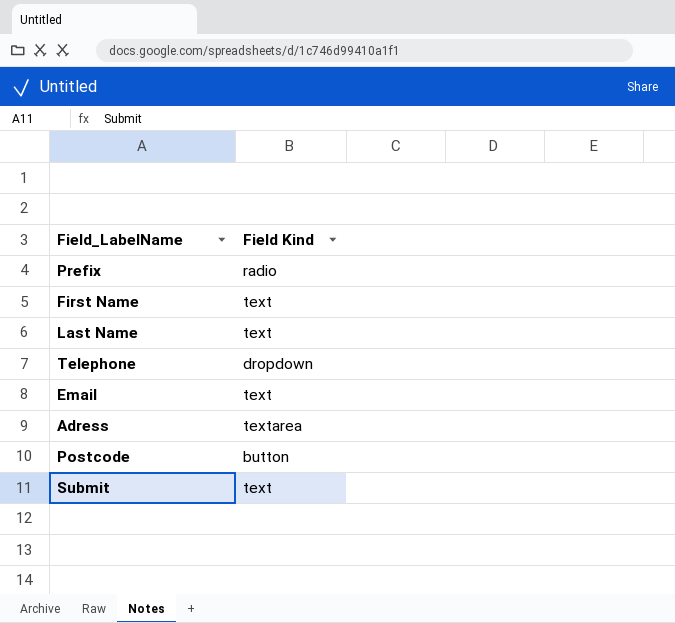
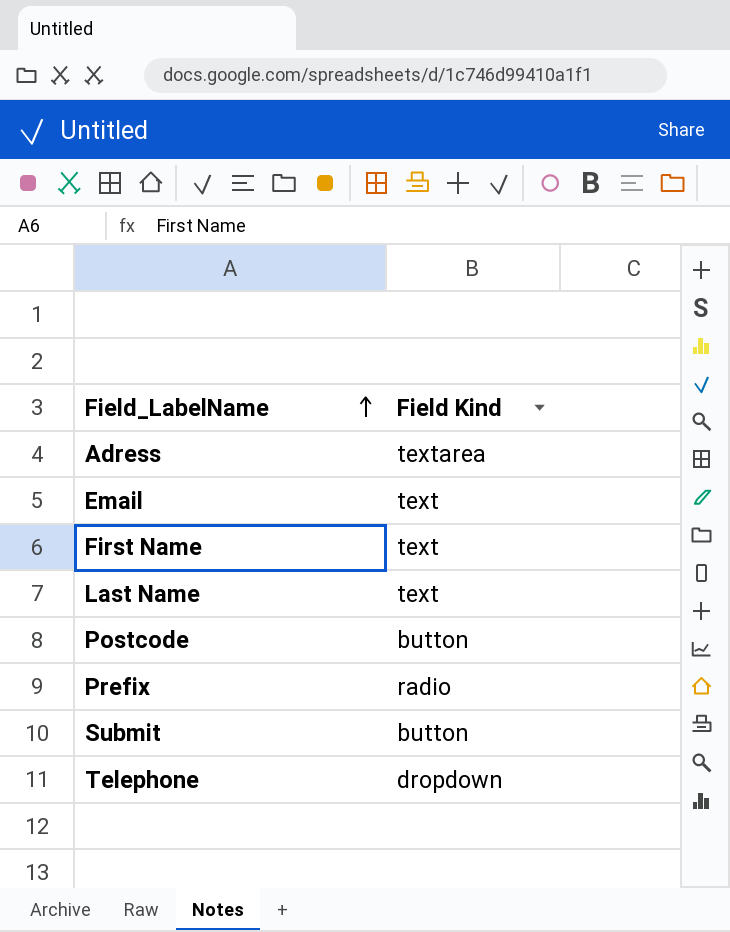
row order: none -> Field_LabelName ascending
Submit | Field Kind: text -> button

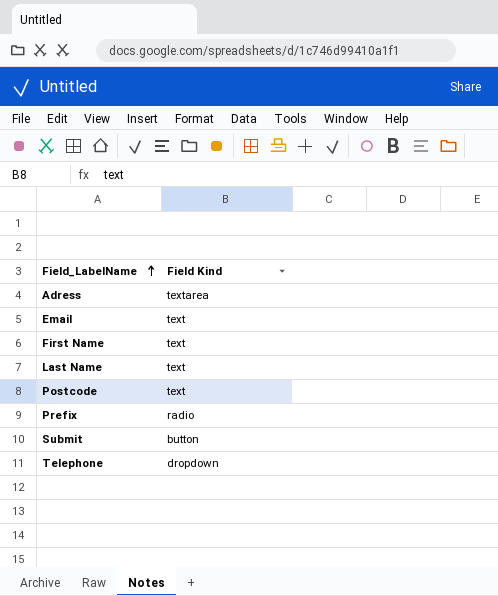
Postcode | Field Kind: button -> text

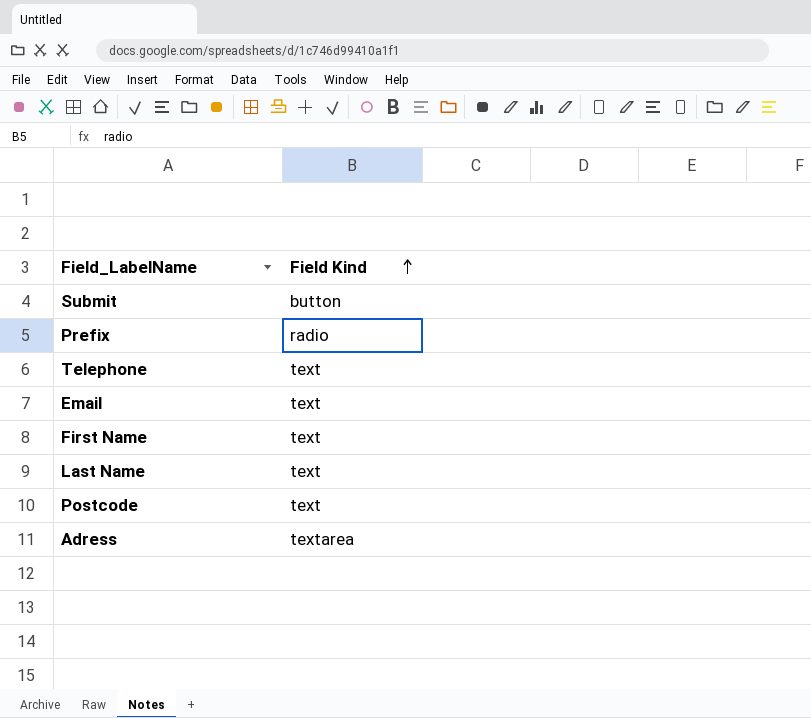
row order: Field_LabelName ascending -> Field Kind ascending
Telephone | Field Kind: dropdown -> text

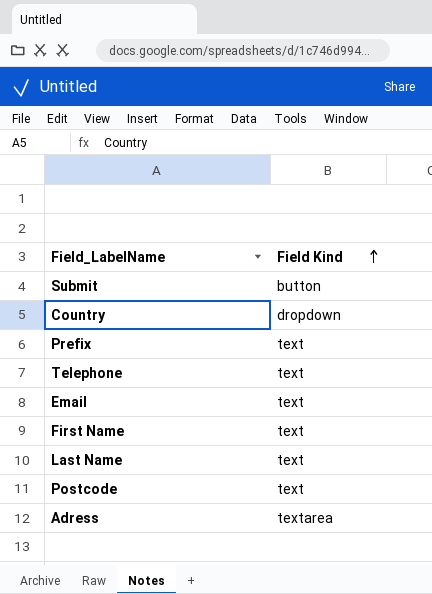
row Country: none -> dropdown
Prefix | Field Kind: radio -> text

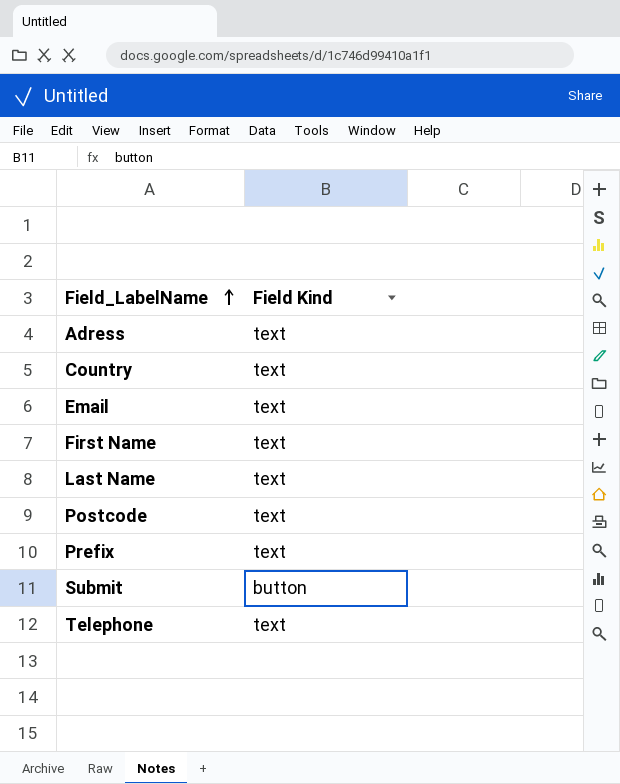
row order: Field Kind ascending -> Field_LabelName ascending
Adress | Field Kind: textarea -> text
Country | Field Kind: dropdown -> text

